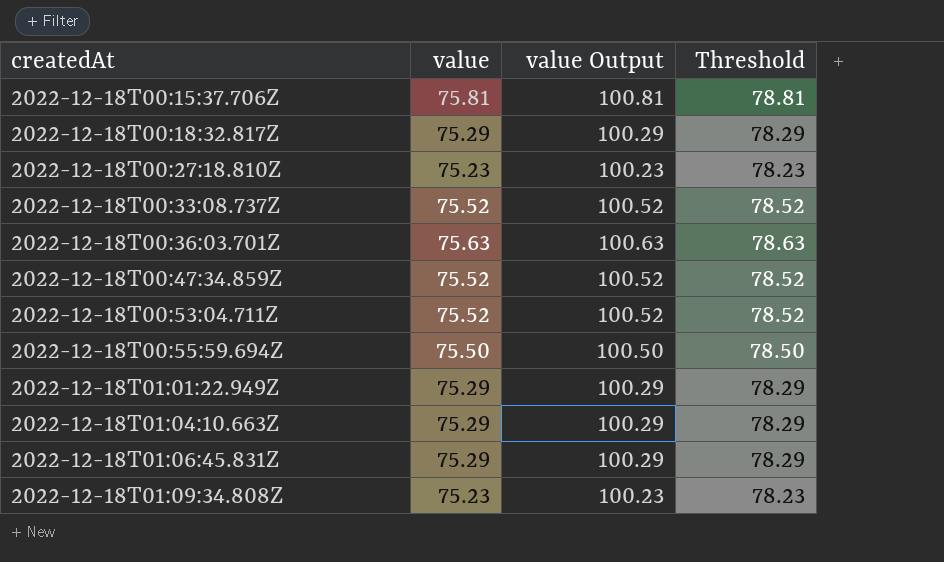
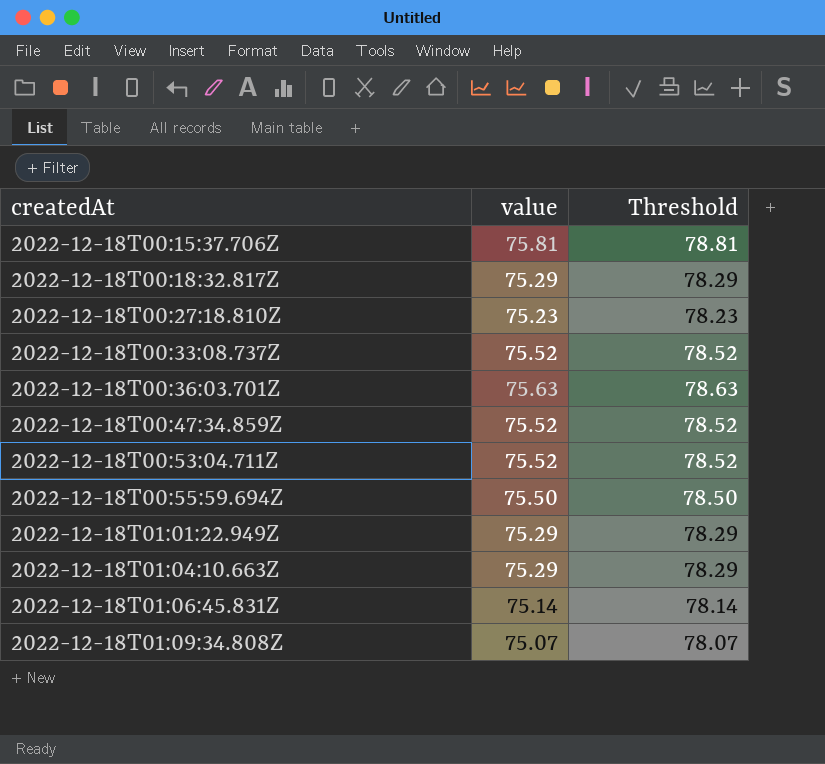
column value Output | formula: [value] + 25 -> none
2022-12-18T01:06:45.831Z | value: 75.29 -> 75.14
2022-12-18T01:06:45.831Z | Threshold: 78.29 -> 78.14
2022-12-18T01:09:34.808Z | value: 75.23 -> 75.07
2022-12-18T01:09:34.808Z | Threshold: 78.23 -> 78.07

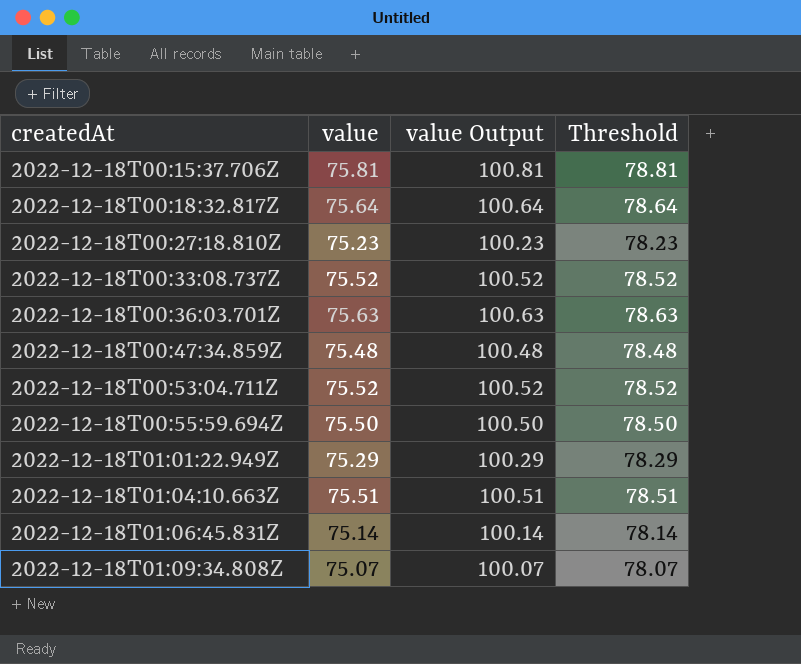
column value Output | formula: none -> [value] + 25
2022-12-18T00:18:32.817Z | value: 75.29 -> 75.64
2022-12-18T00:18:32.817Z | Threshold: 78.29 -> 78.64
2022-12-18T00:47:34.859Z | value: 75.52 -> 75.48
2022-12-18T00:47:34.859Z | Threshold: 78.52 -> 78.48
2022-12-18T01:04:10.663Z | value: 75.29 -> 75.51
2022-12-18T01:04:10.663Z | Threshold: 78.29 -> 78.51

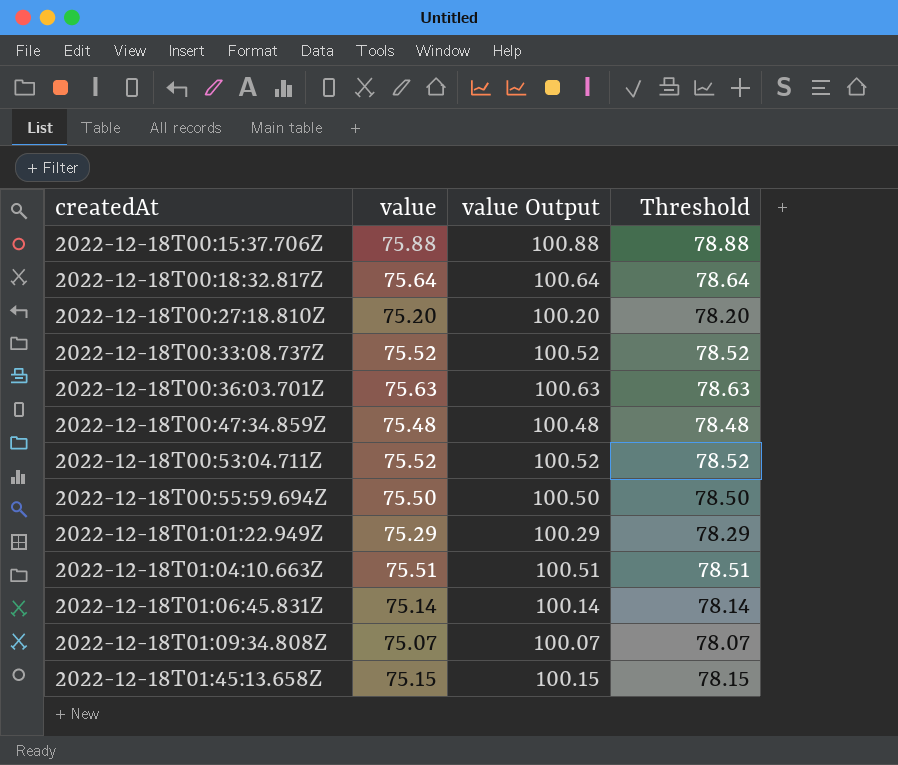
2022-12-18T00:15:37.706Z | value: 75.81 -> 75.88
2022-12-18T00:15:37.706Z | value Output: 100.81 -> 100.88
2022-12-18T00:15:37.706Z | Threshold: 78.81 -> 78.88
2022-12-18T00:27:18.810Z | value: 75.23 -> 75.20
2022-12-18T00:27:18.810Z | value Output: 100.23 -> 100.20
2022-12-18T00:27:18.810Z | Threshold: 78.23 -> 78.20
row 2022-12-18T01:45:13.658Z: none -> 75.15 | 100.15 | 78.15

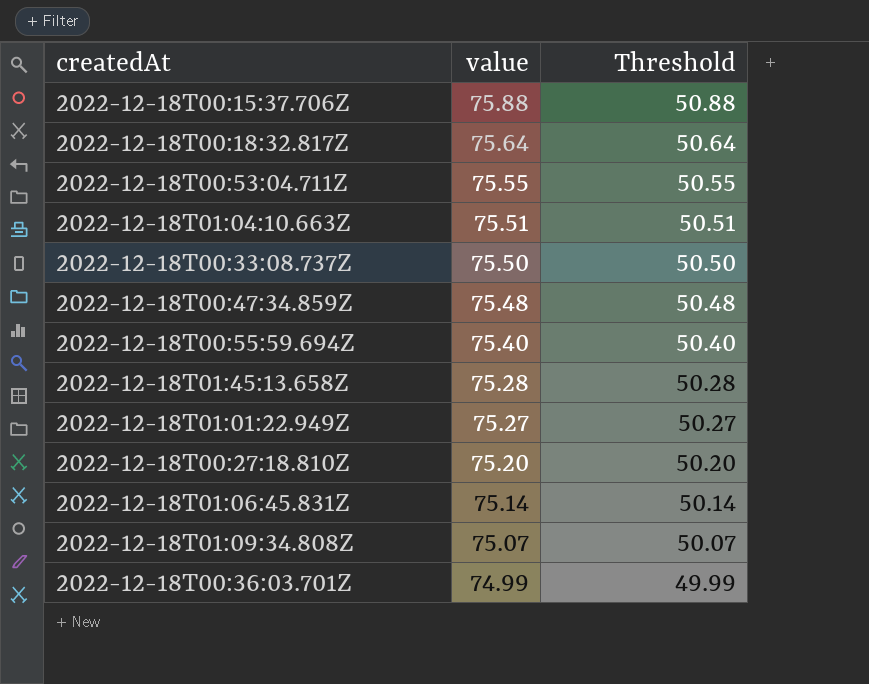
row order: createdAt ascending -> value descending
column value Output | formula: [value] + 25 -> none
column Threshold | formula: [value] + 3 -> [value] - 25
2022-12-18T00:53:04.711Z | value: 75.52 -> 75.55
2022-12-18T00:33:08.737Z | value: 75.52 -> 75.50
2022-12-18T00:55:59.694Z | value: 75.50 -> 75.40
2022-12-18T01:45:13.658Z | value: 75.15 -> 75.28
2022-12-18T01:01:22.949Z | value: 75.29 -> 75.27
2022-12-18T00:36:03.701Z | value: 75.63 -> 74.99

